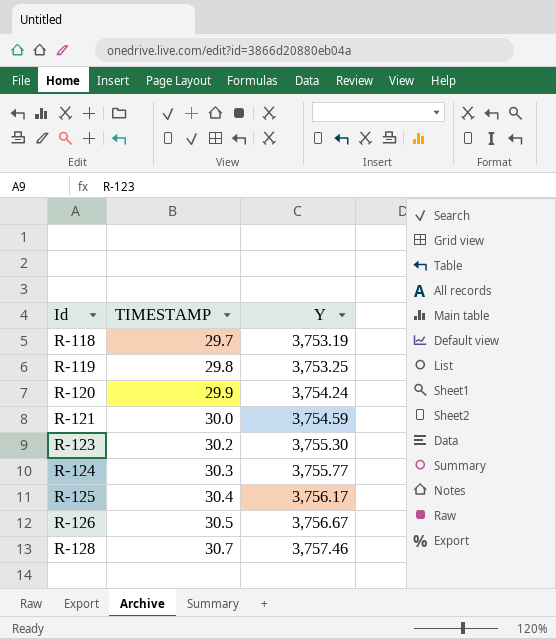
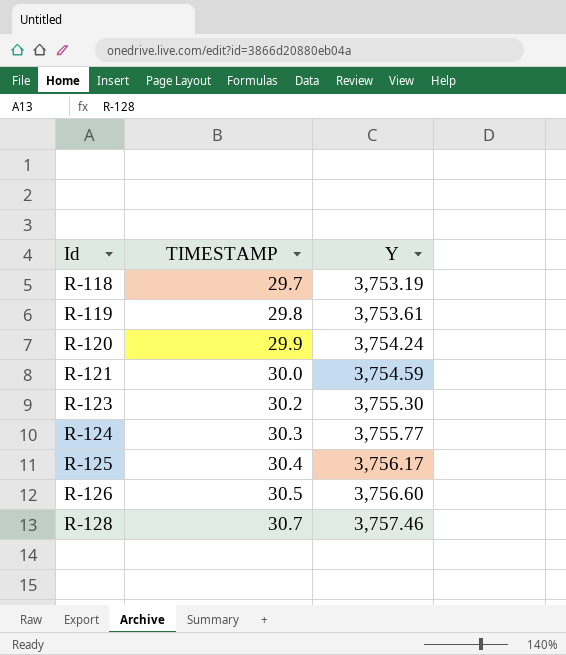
R-119 | Y: 3,753.25 -> 3,753.61
R-126 | Y: 3,756.67 -> 3,756.60

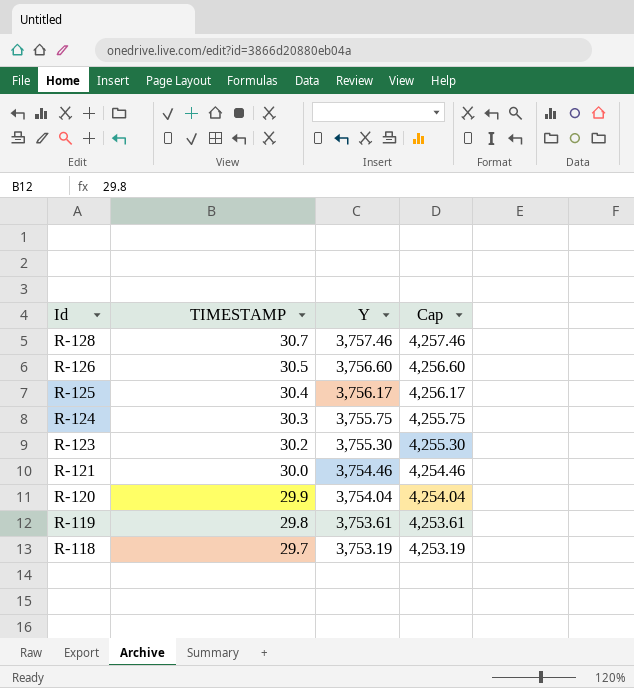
row order: Id ascending -> Id descending
column Cap | formula: none -> [Y] + 500
R-124 | Y: 3,755.77 -> 3,755.75
R-121 | Y: 3,754.59 -> 3,754.46
R-120 | Y: 3,754.24 -> 3,754.04

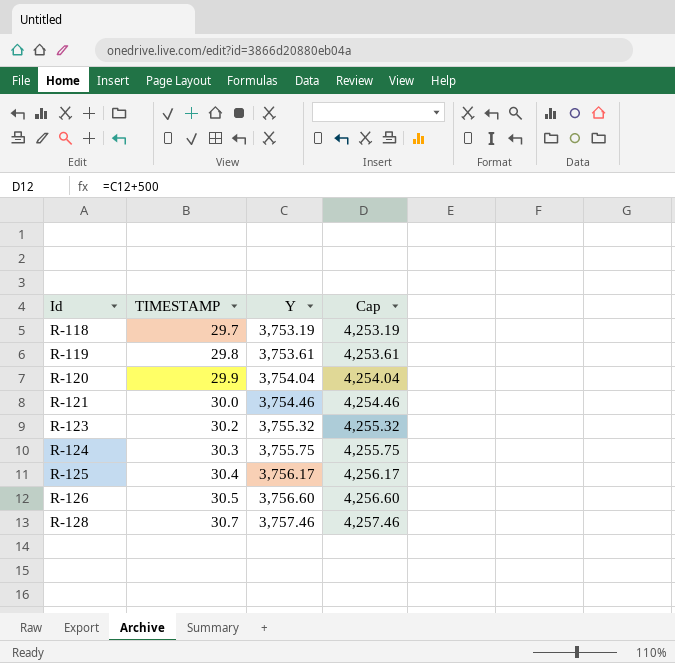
row order: Id descending -> Id ascending
R-123 | Y: 3,755.30 -> 3,755.32
R-123 | Cap: 4,255.30 -> 4,255.32

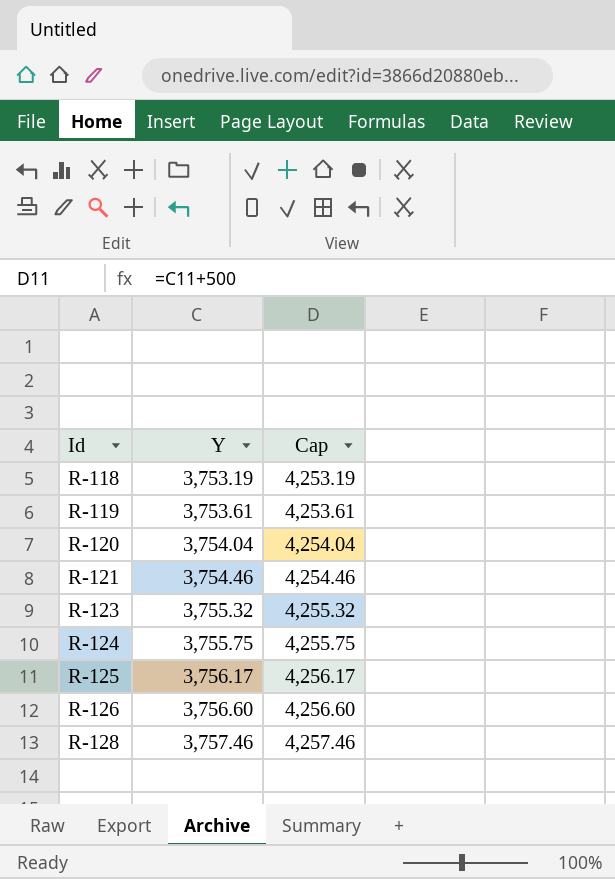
column TIMESTAMP | position: 2 -> none

